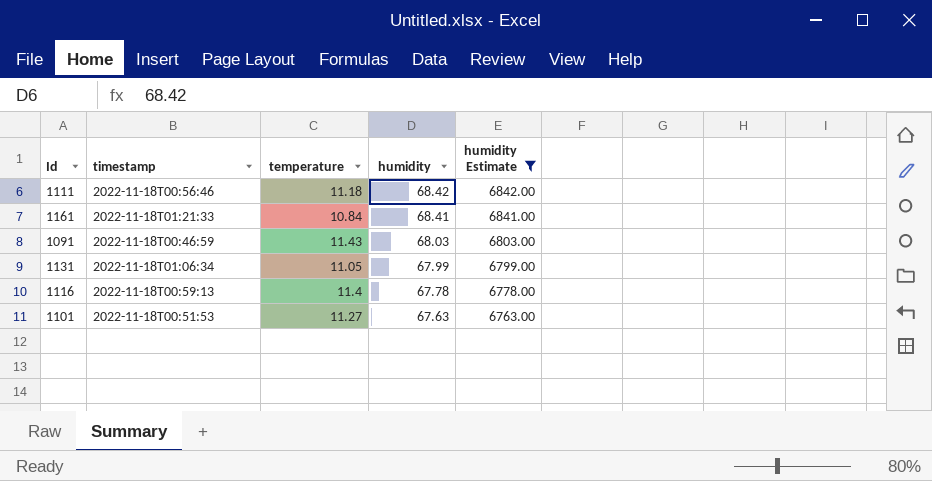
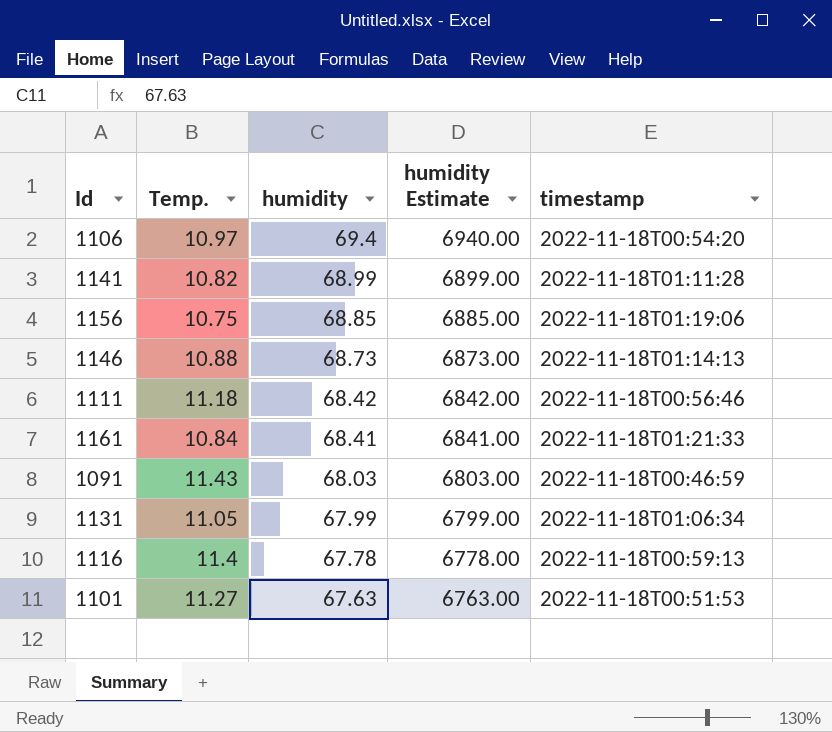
filter: humidity Estimate <= 6842.00 -> none
column name: temperature -> Temp.
column timestamp | position: 2 -> 5

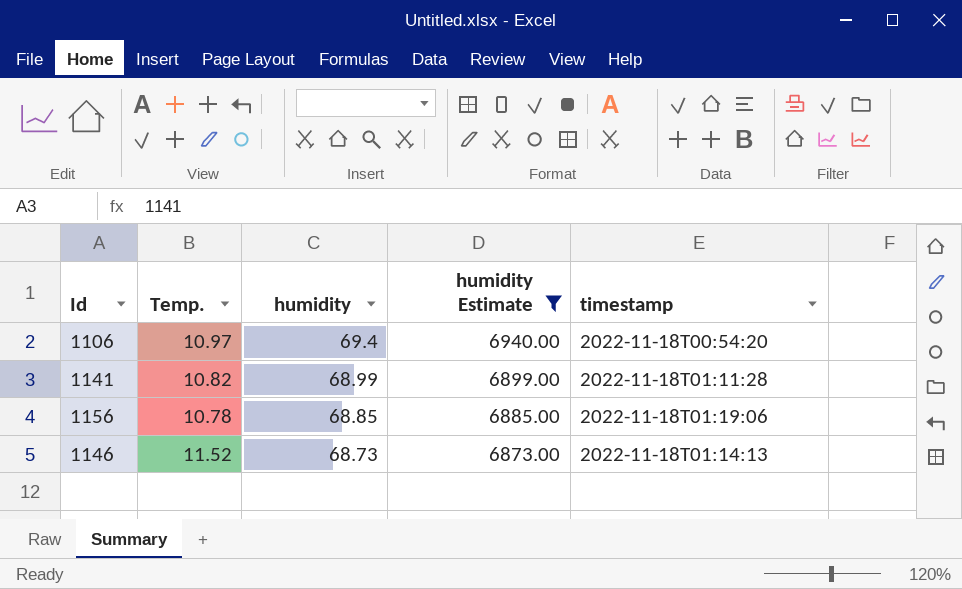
filter: none -> humidity Estimate >= 6873.00
1156 | Temp.: 10.75 -> 10.78
1146 | Temp.: 10.88 -> 11.52

